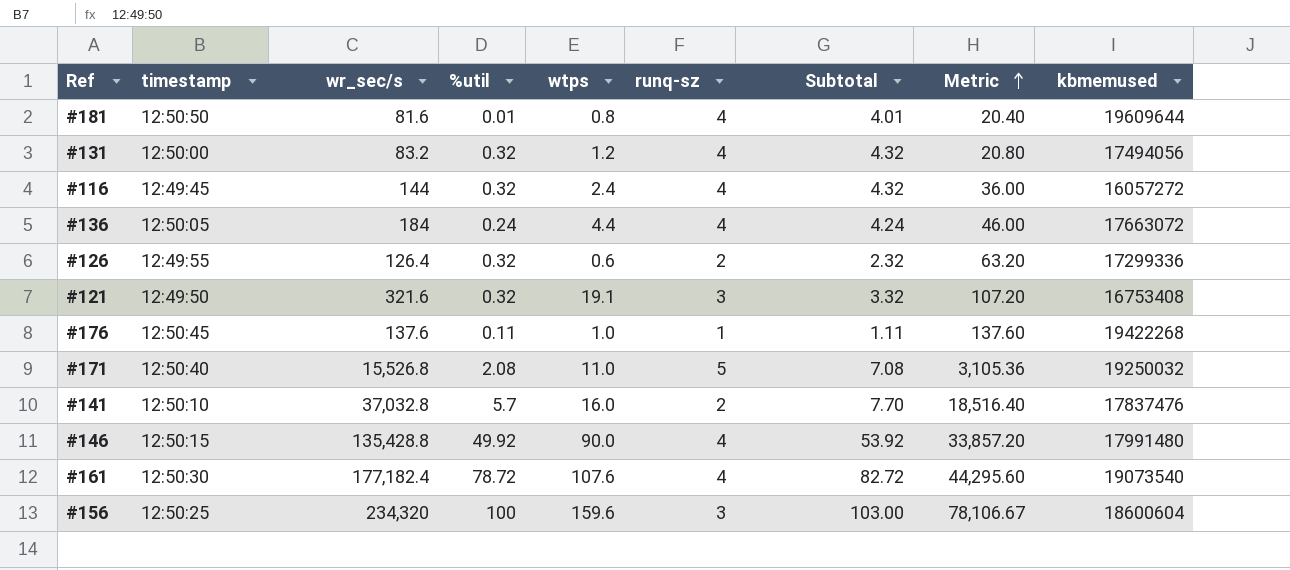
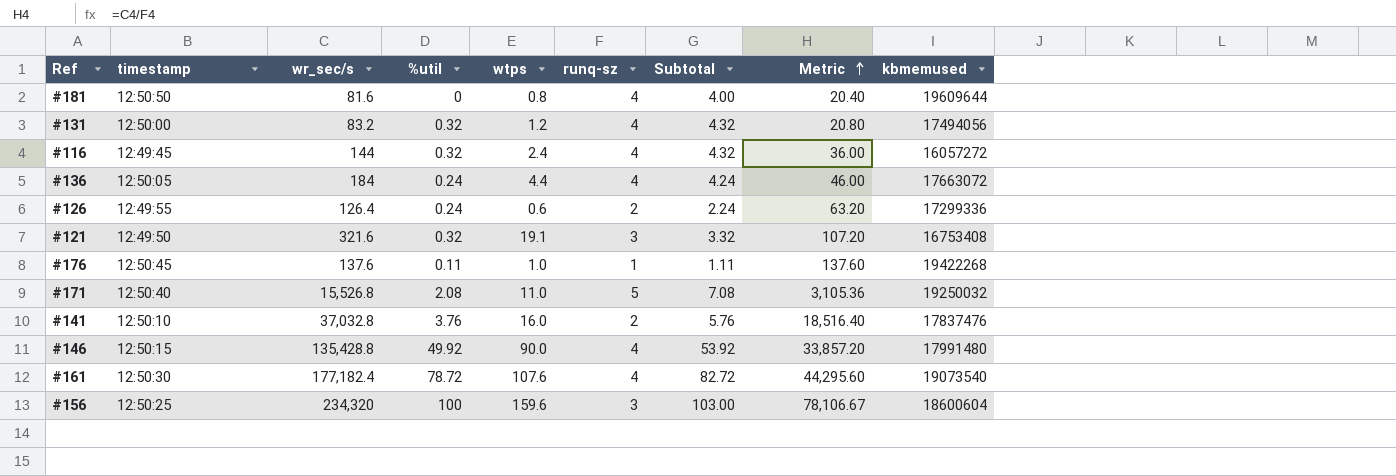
#181 | %util: 0.01 -> 0
#181 | Subtotal: 4.01 -> 4.00
#126 | %util: 0.32 -> 0.24
#126 | Subtotal: 2.32 -> 2.24
#141 | %util: 5.7 -> 3.76
#141 | Subtotal: 7.70 -> 5.76

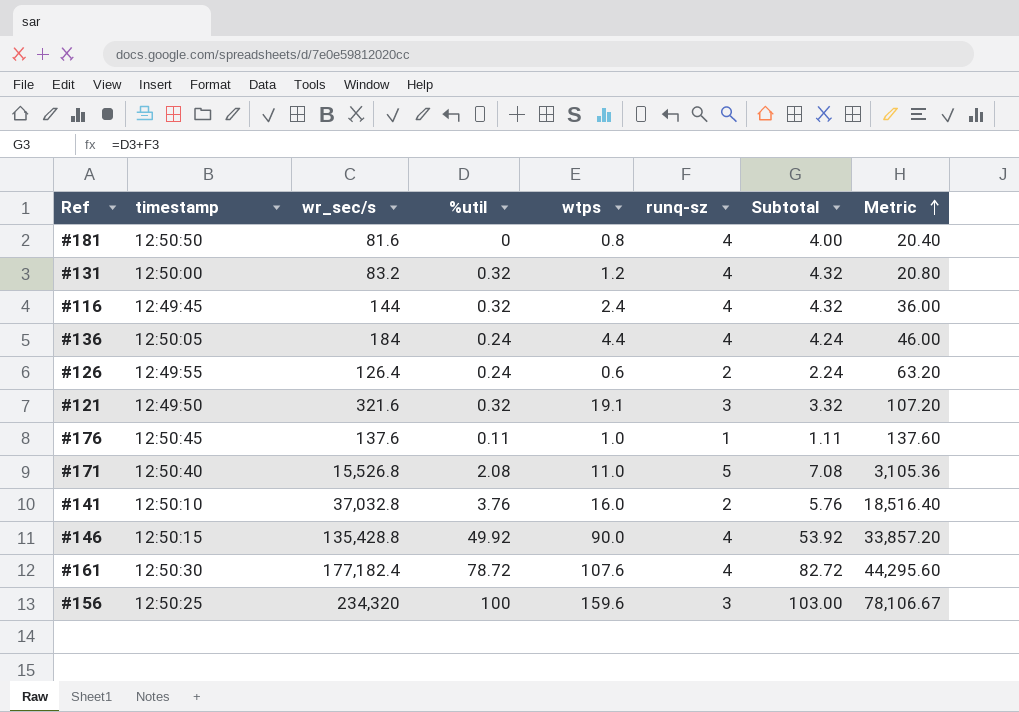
column kbmemused | position: 9 -> none

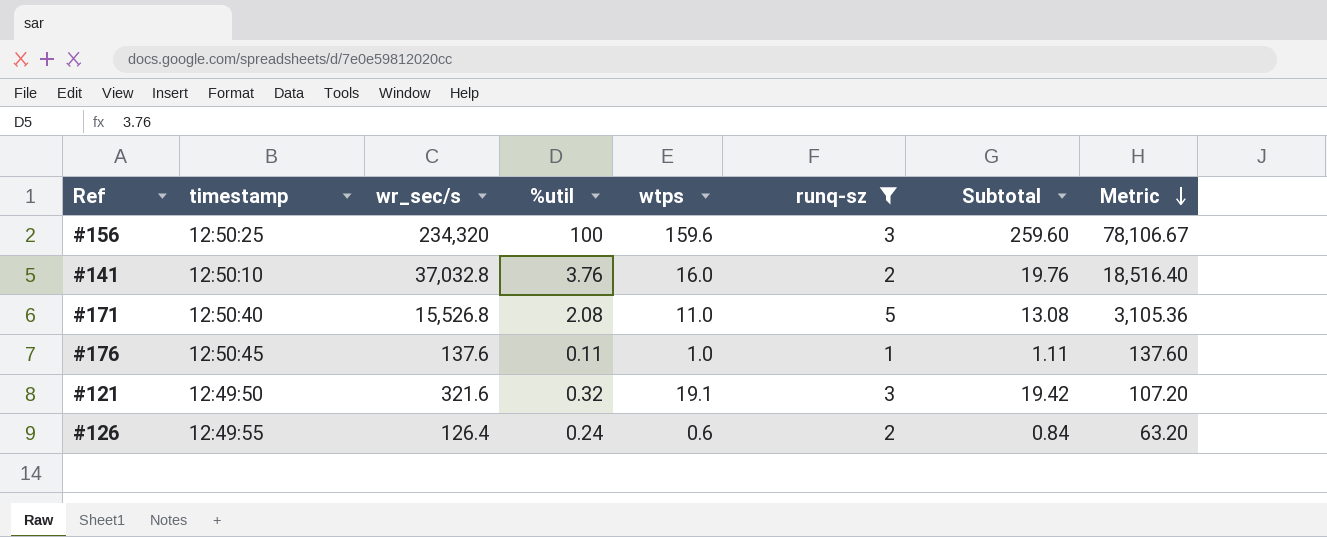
filter: none -> runq-sz != 4
row order: Metric ascending -> Metric descending
column Subtotal | formula: [%util] + [runq-sz] -> [%util] + [wtps]

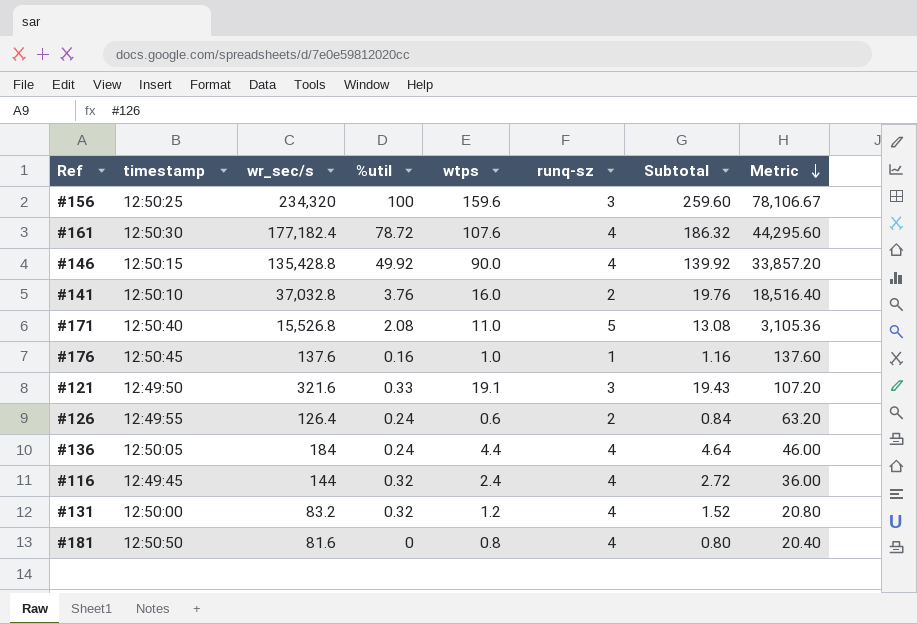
filter: runq-sz != 4 -> none
#176 | %util: 0.11 -> 0.16
#176 | Subtotal: 1.11 -> 1.16
#121 | %util: 0.32 -> 0.33
#121 | Subtotal: 19.42 -> 19.43

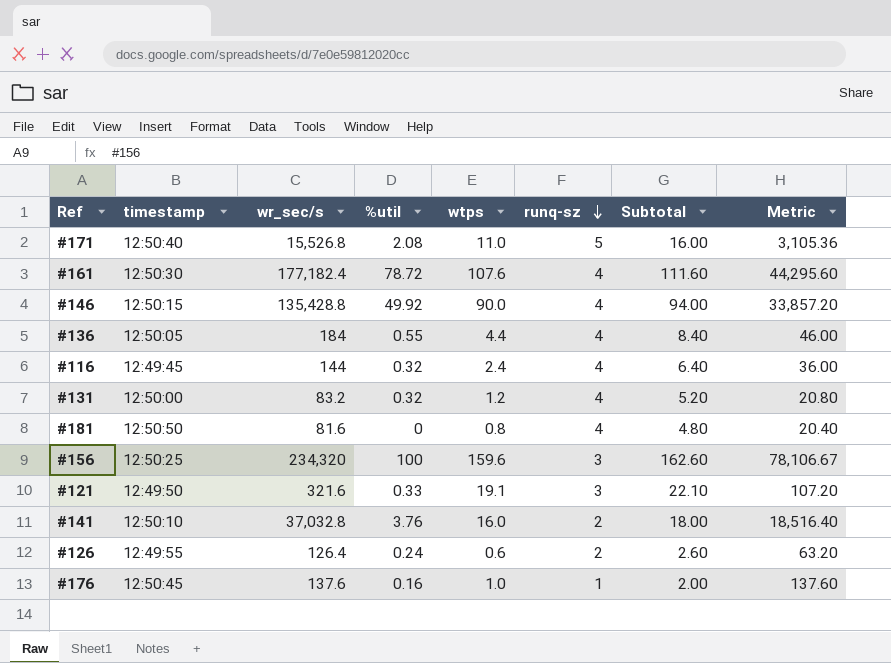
row order: Metric descending -> runq-sz descending
column Subtotal | formula: [%util] + [wtps] -> [wtps] + [runq-sz]
#136 | %util: 0.24 -> 0.55

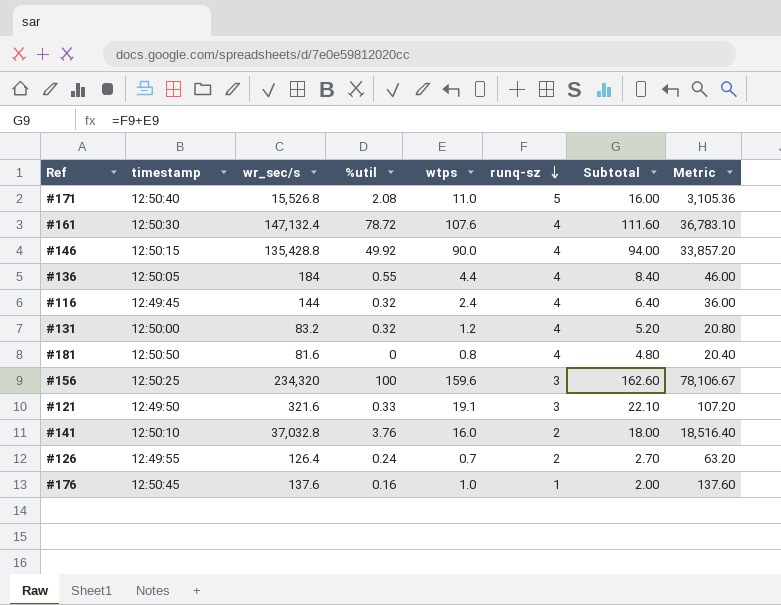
#161 | wr_sec/s: 177,182.4 -> 147,132.4
#161 | Metric: 44,295.60 -> 36,783.10
#126 | wtps: 0.6 -> 0.7
#126 | Subtotal: 2.60 -> 2.70

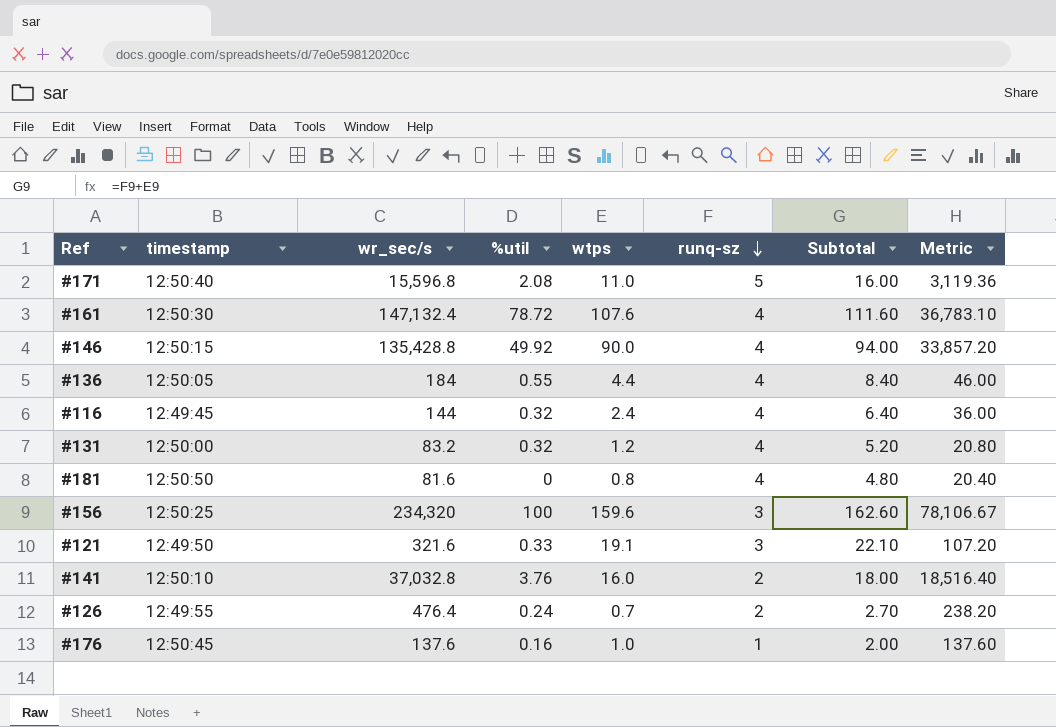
#171 | wr_sec/s: 15,526.8 -> 15,596.8
#171 | Metric: 3,105.36 -> 3,119.36
#126 | wr_sec/s: 126.4 -> 476.4
#126 | Metric: 63.20 -> 238.20

